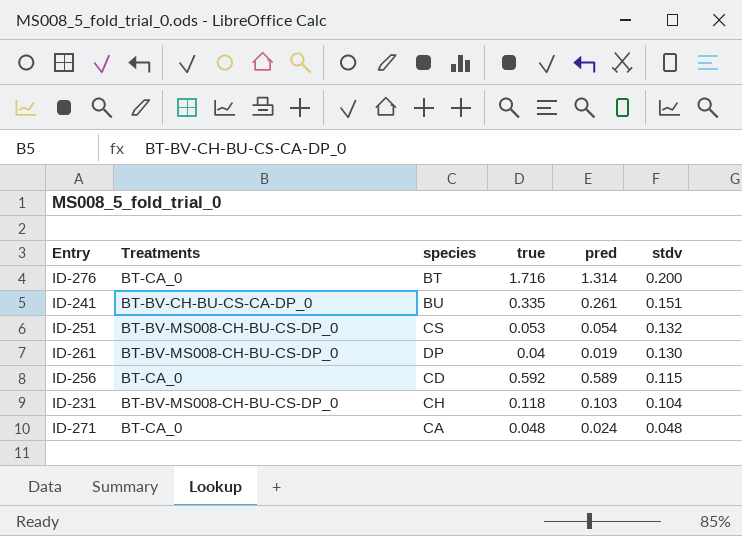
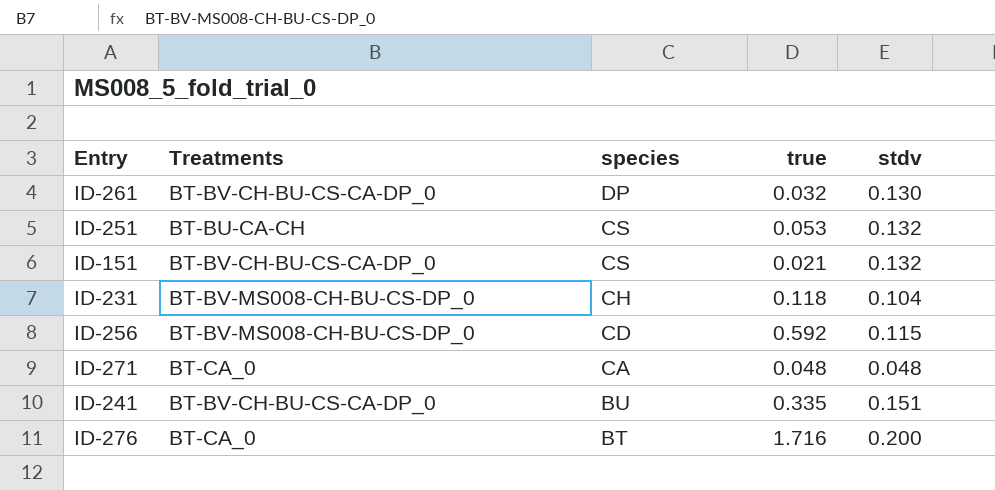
row order: stdv descending -> species descending
column pred | position: 5 -> none
ID-261 | Treatments: BT-BV-MS008-CH-BU-CS-DP_0 -> BT-BV-CH-BU-CS-CA-DP_0
ID-261 | true: 0.04 -> 0.032
ID-251 | Treatments: BT-BV-MS008-CH-BU-CS-DP_0 -> BT-BU-CA-CH
row ID-151: none -> BT-BV-CH-BU-CS-CA-DP_0 | CS | 0.021 | 0.132
ID-256 | Treatments: BT-CA_0 -> BT-BV-MS008-CH-BU-CS-DP_0

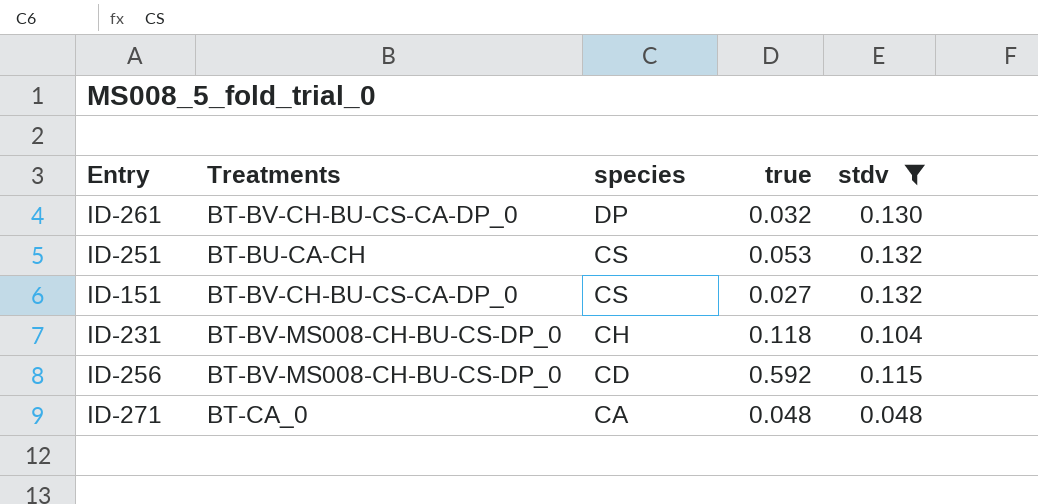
filter: none -> stdv <= 0.132
ID-151 | true: 0.021 -> 0.027

